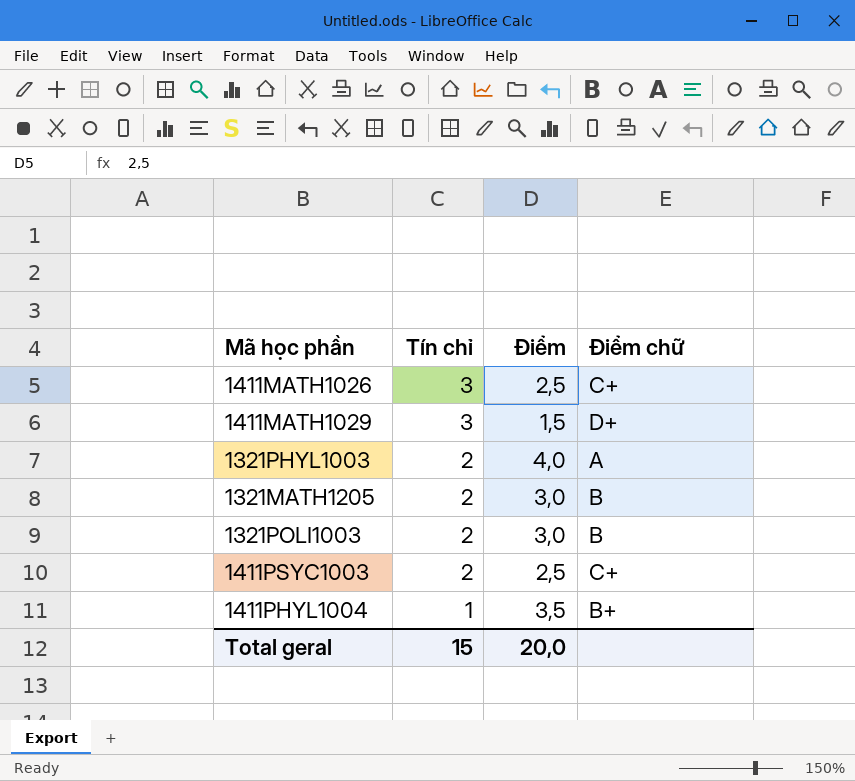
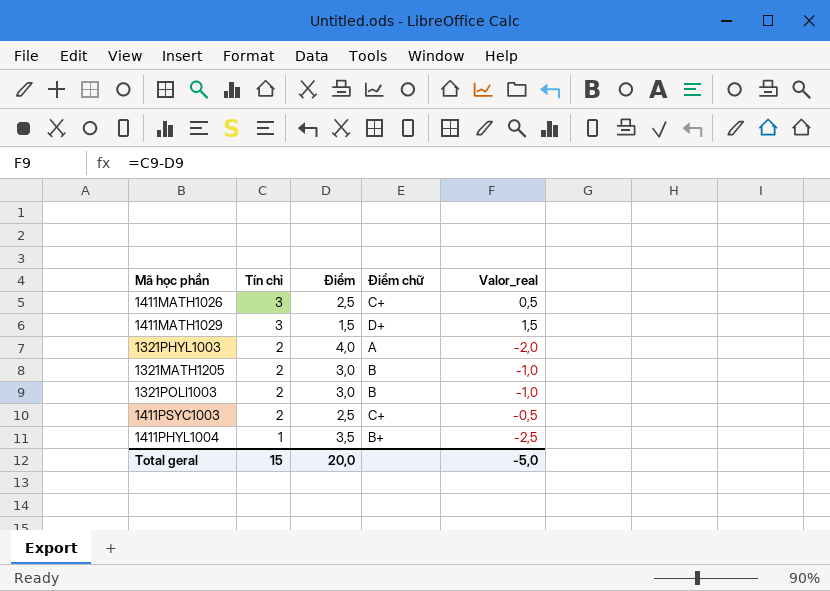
column Valor_real | formula: none -> [Tín chỉ] - [Điểm]

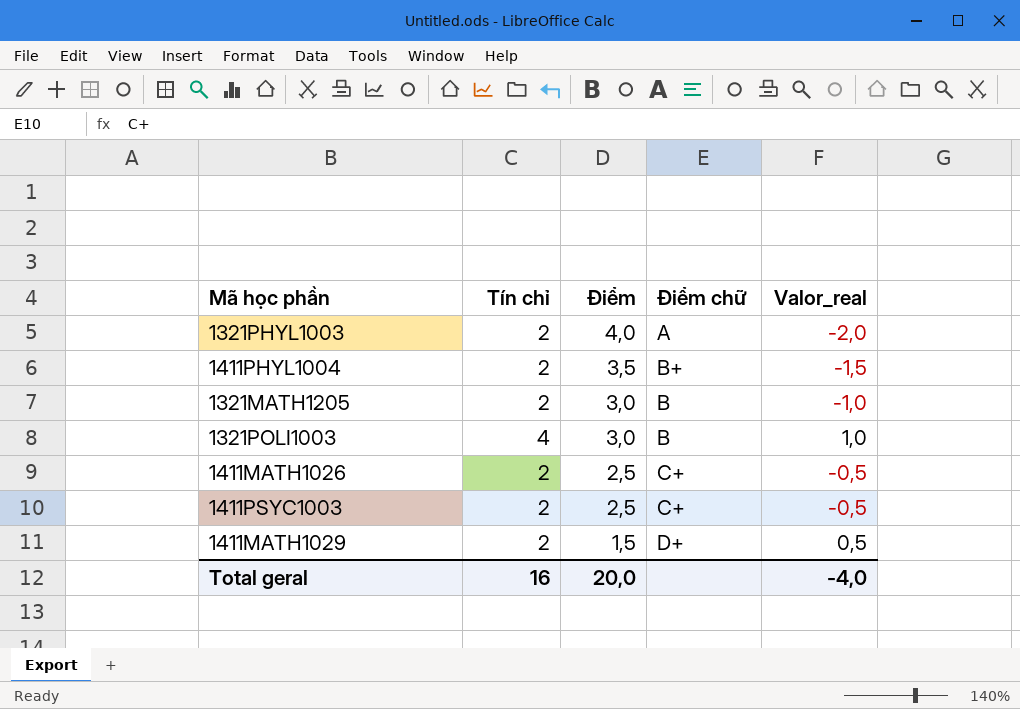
row order: Tín chỉ descending -> Điểm descending
1411PHYL1004 | Tín chỉ: 1 -> 2
1411PHYL1004 | Valor_real: -2,5 -> -1,5
1321POLI1003 | Tín chỉ: 2 -> 4
1321POLI1003 | Valor_real: -1,0 -> 1,0
1411MATH1026 | Tín chỉ: 3 -> 2
1411MATH1026 | Valor_real: 0,5 -> -0,5
1411MATH1029 | Tín chỉ: 3 -> 2
1411MATH1029 | Valor_real: 1,5 -> 0,5
Total geral | Tín chỉ: 15 -> 16
Total geral | Valor_real: -5,0 -> -4,0

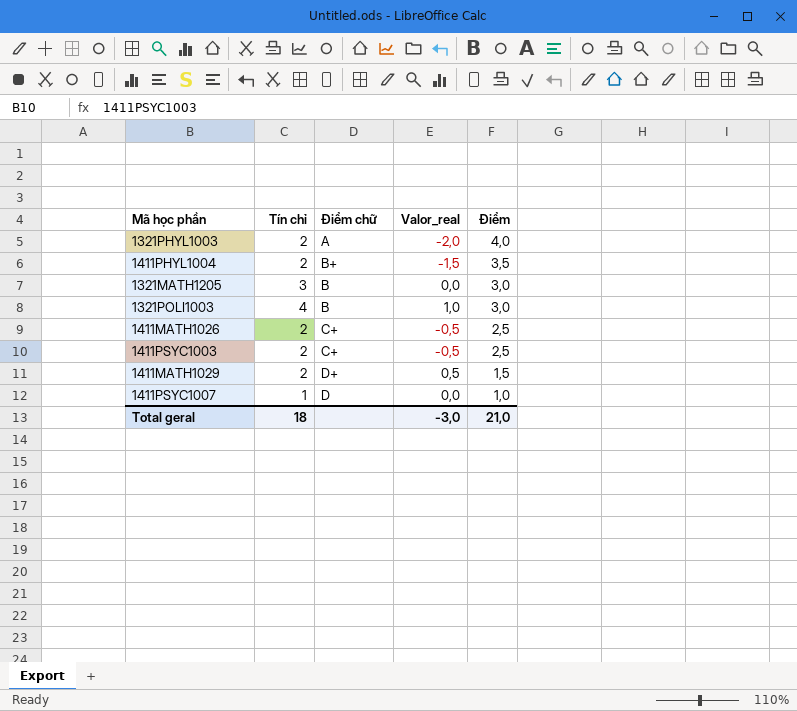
column Điểm | position: 3 -> 5
1321MATH1205 | Tín chỉ: 2 -> 3
1321MATH1205 | Valor_real: -1,0 -> 0,0
row 1411PSYC1007: none -> 1 | D | 0,0 | 1,0
Total geral | Tín chỉ: 16 -> 18
Total geral | Valor_real: -4,0 -> -3,0
Total geral | Điểm: 20,0 -> 21,0

